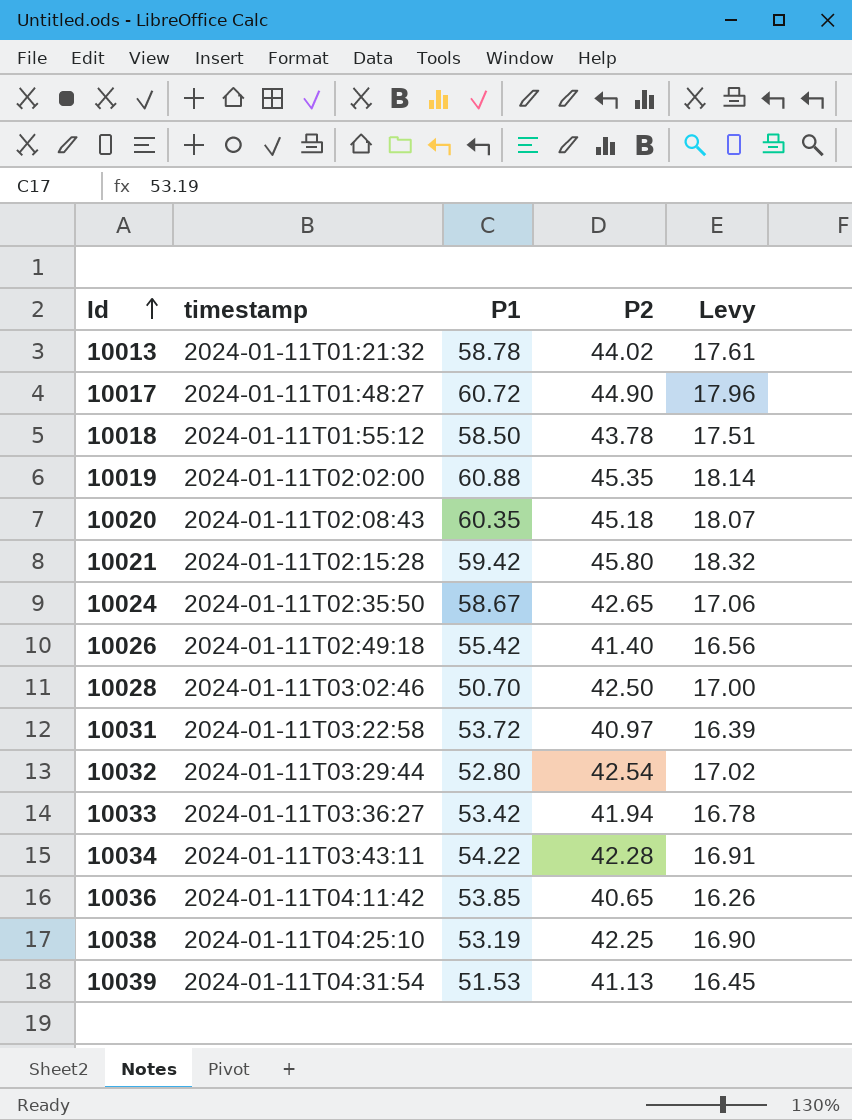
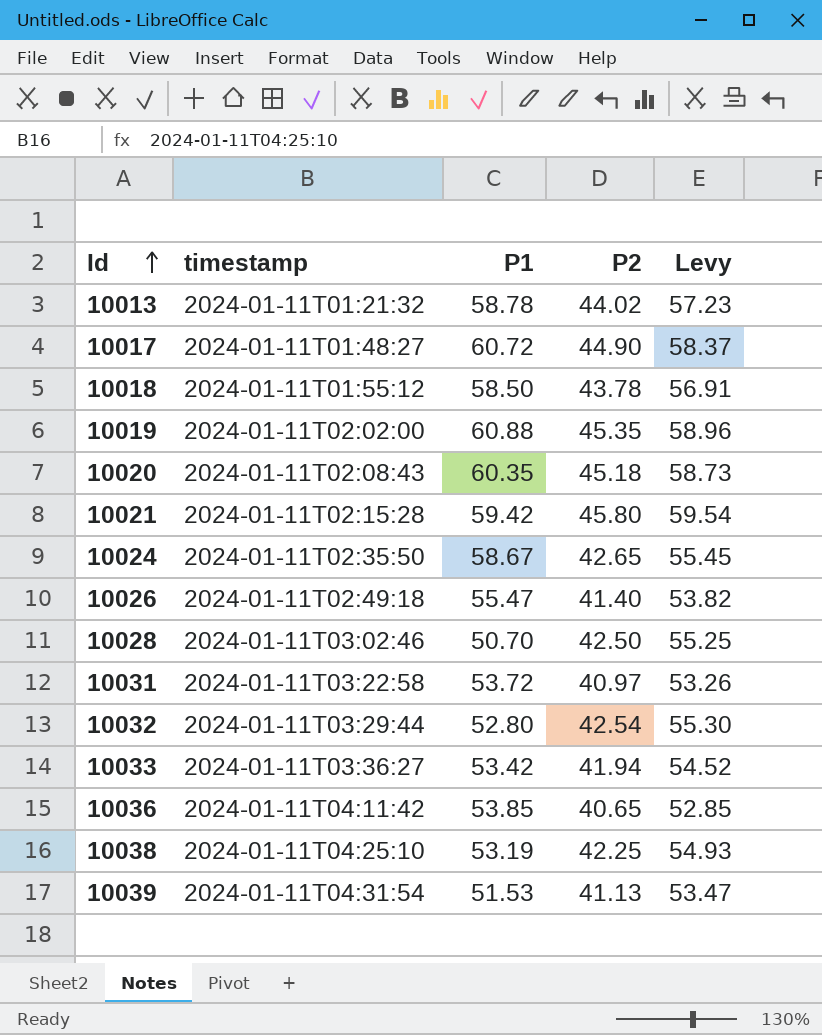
column Levy | formula: [P2] * 0.4 -> [P2] * 1.3
row 10034: 2024-01-11T03:43:11 | 54.22 | 42.28 | 16.91 -> none
10026 | P1: 55.42 -> 55.47

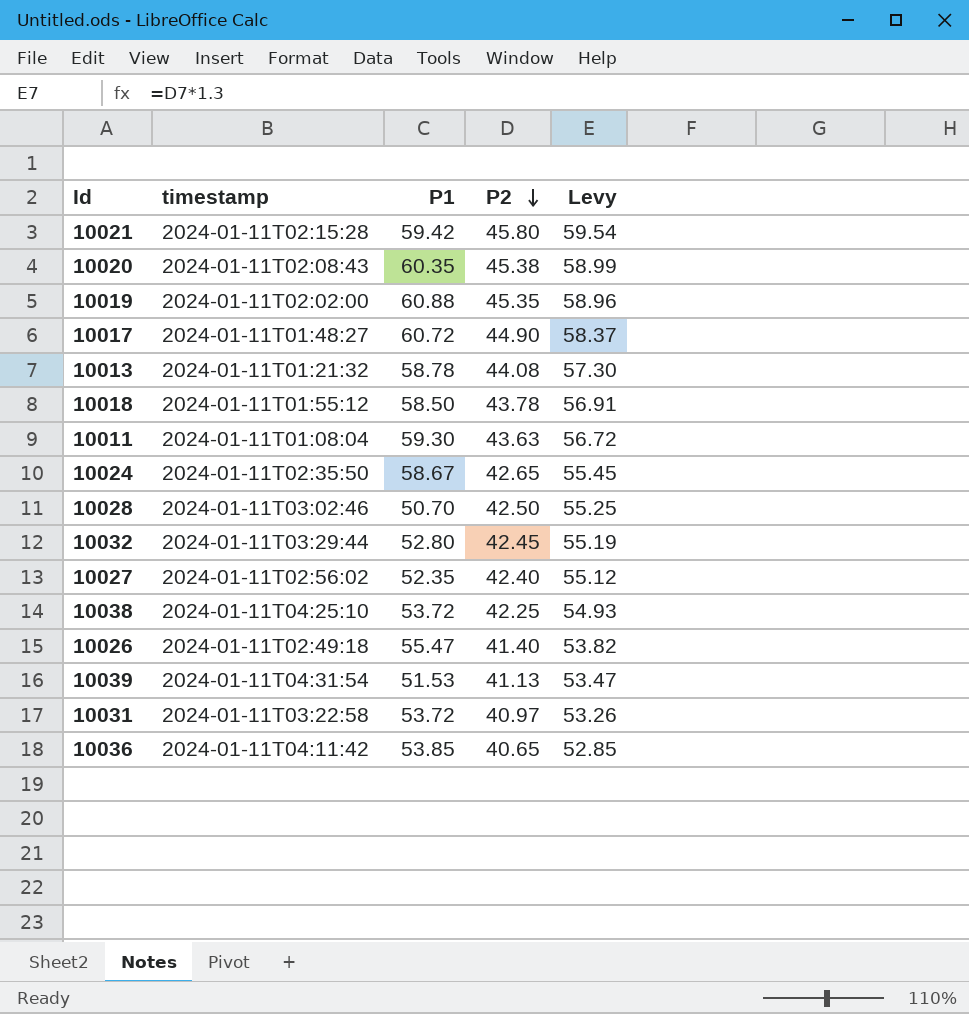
row order: Id ascending -> P2 descending
row 10033: 2024-01-11T03:36:27 | 53.42 | 41.94 | 54.52 -> none
10020 | P2: 45.18 -> 45.38
10020 | Levy: 58.73 -> 58.99
10013 | P2: 44.02 -> 44.08
10013 | Levy: 57.23 -> 57.30
row 10011: none -> 2024-01-11T01:08:04 | 59.30 | 43.63 | 56.72
10032 | P2: 42.54 -> 42.45
10032 | Levy: 55.30 -> 55.19
row 10027: none -> 2024-01-11T02:56:02 | 52.35 | 42.40 | 55.12
10038 | P1: 53.19 -> 53.72

